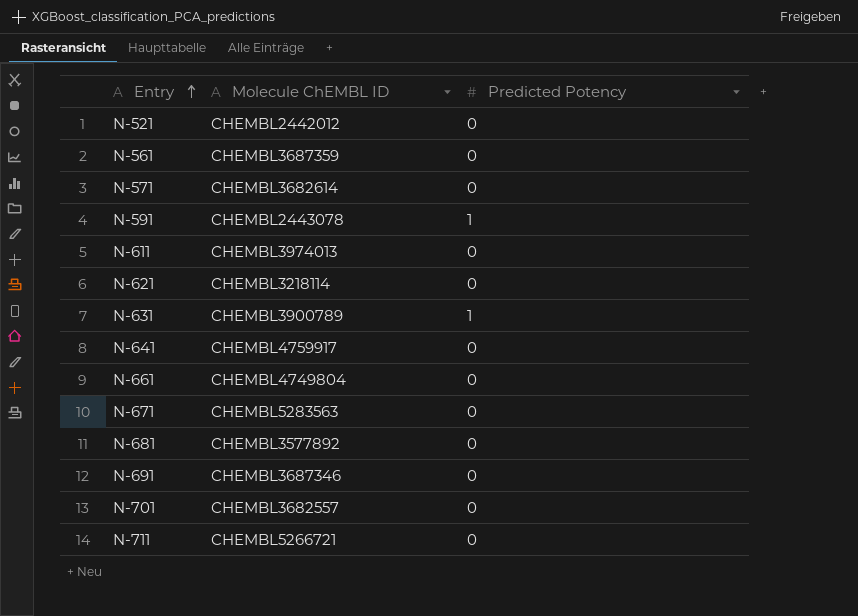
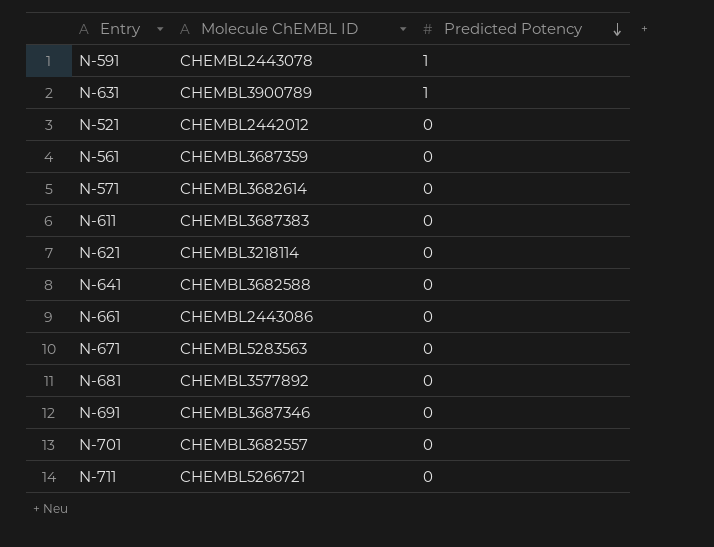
row order: Entry ascending -> Predicted Potency descending
N-611 | Molecule ChEMBL ID: CHEMBL3974013 -> CHEMBL3687383
N-641 | Molecule ChEMBL ID: CHEMBL4759917 -> CHEMBL3682588
N-661 | Molecule ChEMBL ID: CHEMBL4749804 -> CHEMBL2443086

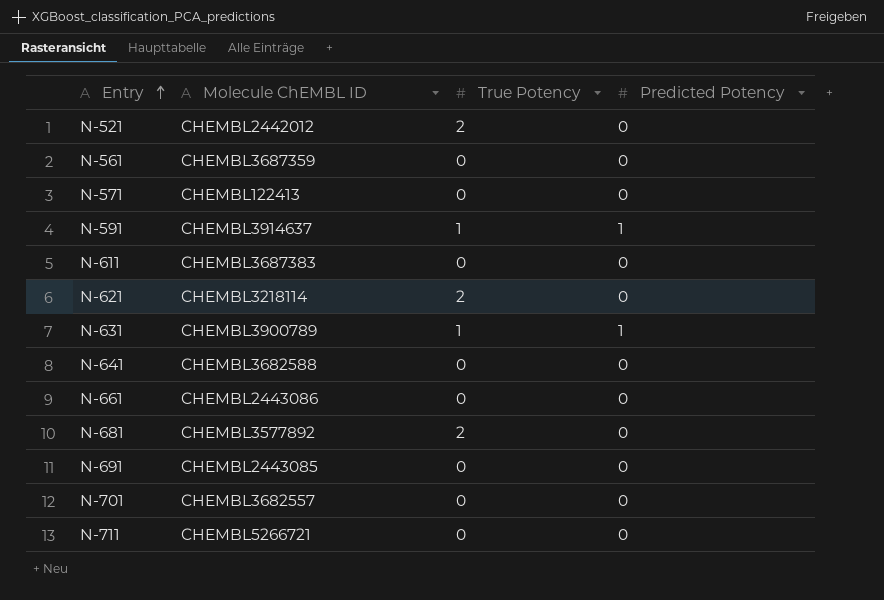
row order: Predicted Potency descending -> Entry ascending
column True Potency | position: none -> 3
row N-671: CHEMBL5283563 | 0 -> none
N-571 | Molecule ChEMBL ID: CHEMBL3682614 -> CHEMBL122413
N-591 | Molecule ChEMBL ID: CHEMBL2443078 -> CHEMBL3914637
N-691 | Molecule ChEMBL ID: CHEMBL3687346 -> CHEMBL2443085

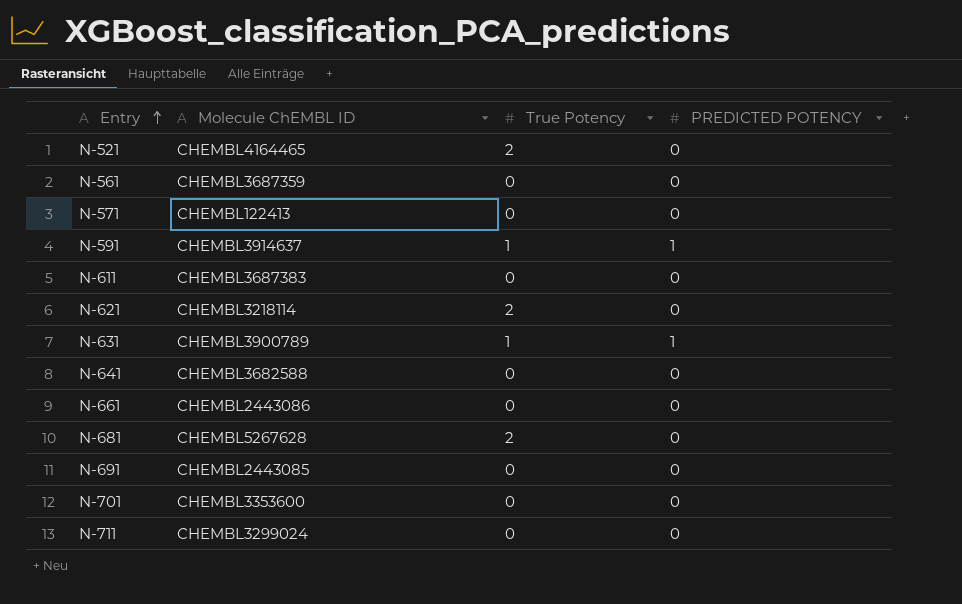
column name: Predicted Potency -> PREDICTED POTENCY
N-521 | Molecule ChEMBL ID: CHEMBL2442012 -> CHEMBL4164465
N-681 | Molecule ChEMBL ID: CHEMBL3577892 -> CHEMBL5267628
N-701 | Molecule ChEMBL ID: CHEMBL3682557 -> CHEMBL3353600
N-711 | Molecule ChEMBL ID: CHEMBL5266721 -> CHEMBL3299024

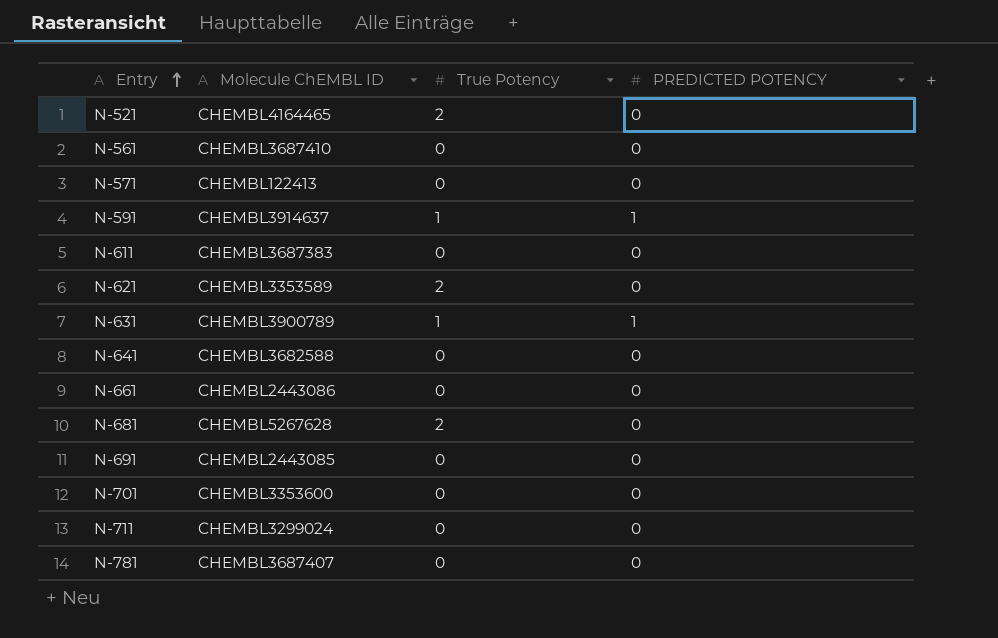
N-561 | Molecule ChEMBL ID: CHEMBL3687359 -> CHEMBL3687410
N-621 | Molecule ChEMBL ID: CHEMBL3218114 -> CHEMBL3353589
row N-781: none -> CHEMBL3687407 | 0 | 0

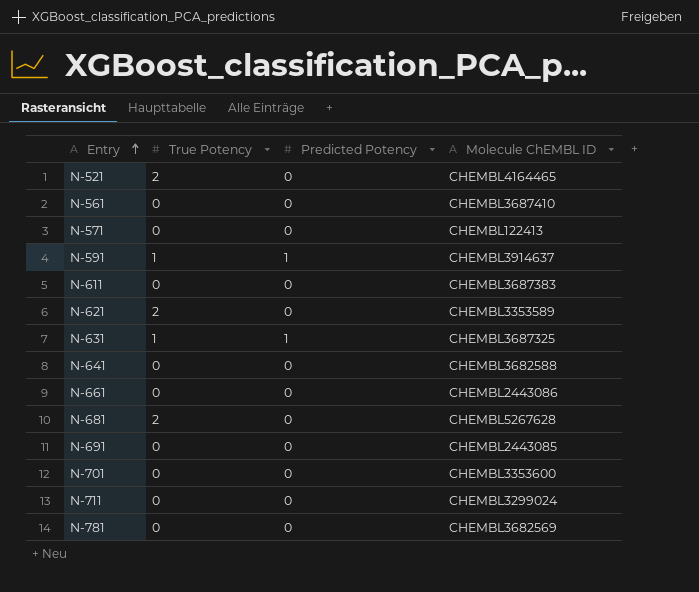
column name: PREDICTED POTENCY -> Predicted Potency
column Molecule ChEMBL ID | position: 2 -> 4
N-631 | Molecule ChEMBL ID: CHEMBL3900789 -> CHEMBL3687325
N-781 | Molecule ChEMBL ID: CHEMBL3687407 -> CHEMBL3682569

